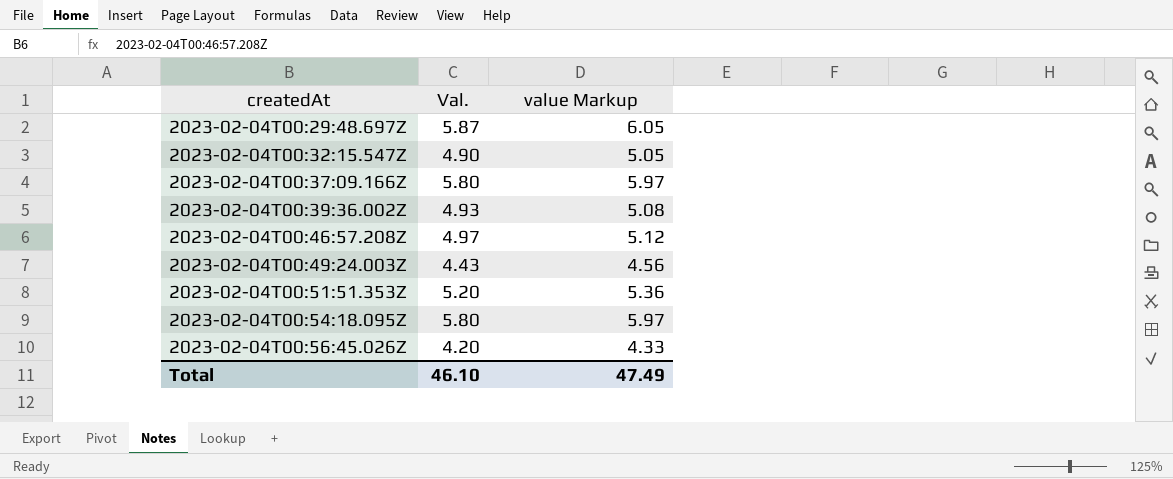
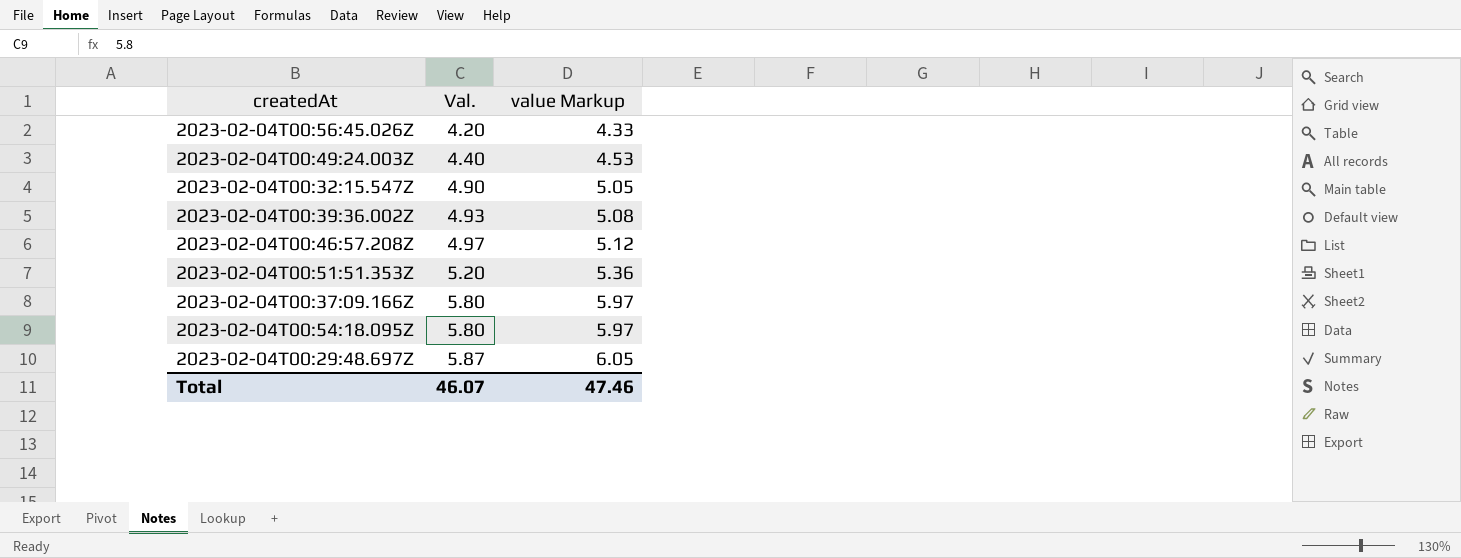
row order: createdAt ascending -> Val. ascending
2023-02-04T00:49:24.003Z | Val.: 4.43 -> 4.40
2023-02-04T00:49:24.003Z | value Markup: 4.56 -> 4.53
Total | Val.: 46.10 -> 46.07
Total | value Markup: 47.49 -> 47.46

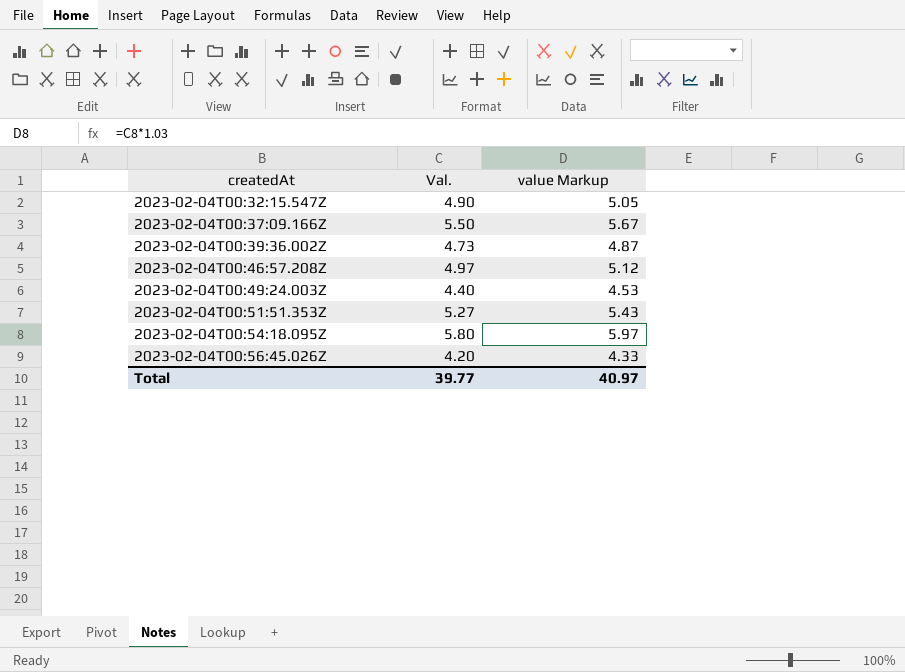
row order: Val. ascending -> createdAt ascending
row 2023-02-04T00:29:48.697Z: 5.87 | 6.05 -> none
2023-02-04T00:37:09.166Z | Val.: 5.80 -> 5.50
2023-02-04T00:37:09.166Z | value Markup: 5.97 -> 5.67
2023-02-04T00:39:36.002Z | Val.: 4.93 -> 4.73
2023-02-04T00:39:36.002Z | value Markup: 5.08 -> 4.87
2023-02-04T00:51:51.353Z | Val.: 5.20 -> 5.27
2023-02-04T00:51:51.353Z | value Markup: 5.36 -> 5.43
Total | Val.: 46.07 -> 39.77
Total | value Markup: 47.46 -> 40.97

